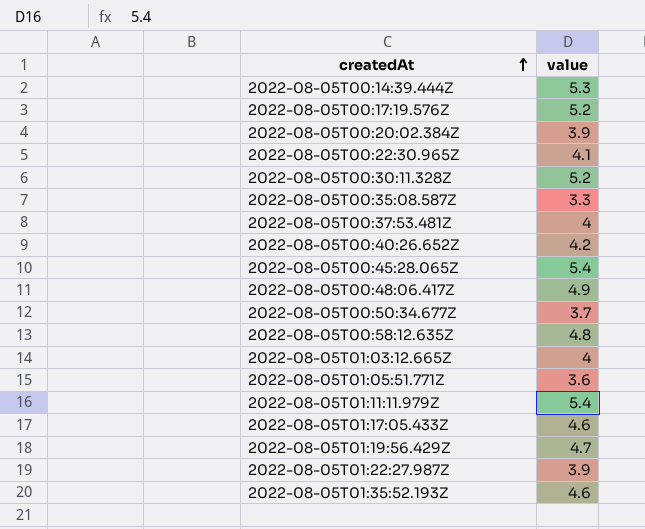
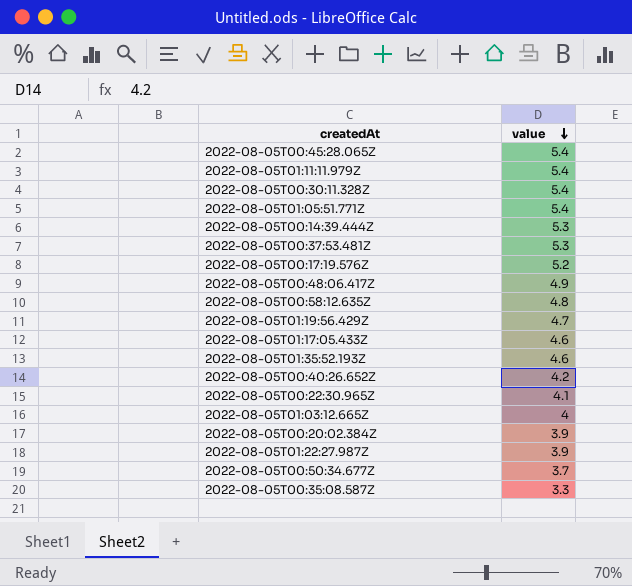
row order: createdAt ascending -> value descending
2022-08-05T00:30:11.328Z | value: 5.2 -> 5.4
2022-08-05T01:05:51.771Z | value: 3.6 -> 5.4
2022-08-05T00:37:53.481Z | value: 4 -> 5.3

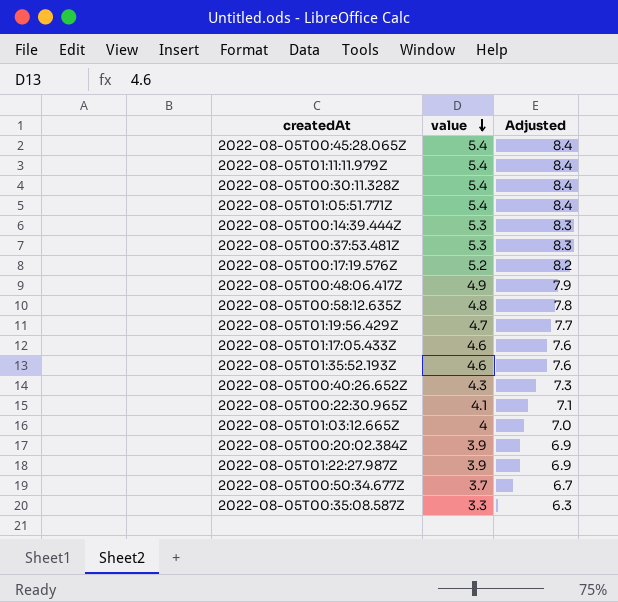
column Adjusted | formula: none -> [value] + 3
2022-08-05T00:40:26.652Z | value: 4.2 -> 4.3

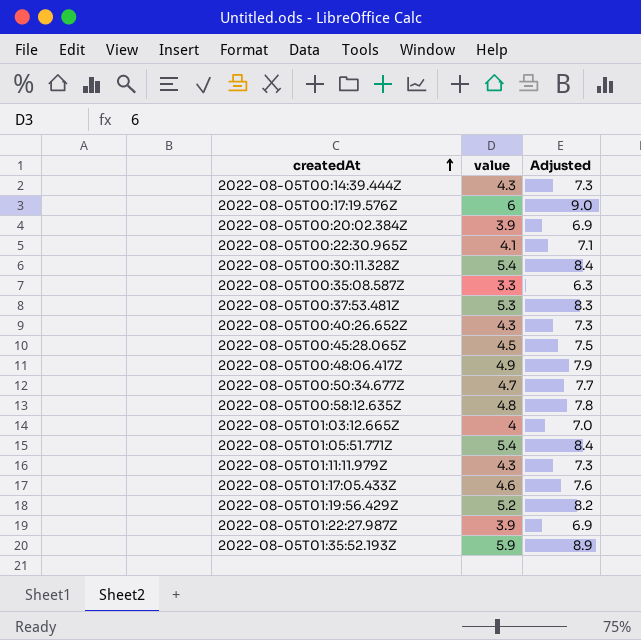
row order: value descending -> createdAt ascending
2022-08-05T00:14:39.444Z | value: 5.3 -> 4.3
2022-08-05T00:14:39.444Z | Adjusted: 8.3 -> 7.3
2022-08-05T00:17:19.576Z | value: 5.2 -> 6
2022-08-05T00:17:19.576Z | Adjusted: 8.2 -> 9.0
2022-08-05T00:45:28.065Z | value: 5.4 -> 4.5
2022-08-05T00:45:28.065Z | Adjusted: 8.4 -> 7.5
2022-08-05T00:50:34.677Z | value: 3.7 -> 4.7
2022-08-05T00:50:34.677Z | Adjusted: 6.7 -> 7.7
2022-08-05T01:11:11.979Z | value: 5.4 -> 4.3
2022-08-05T01:11:11.979Z | Adjusted: 8.4 -> 7.3
2022-08-05T01:19:56.429Z | value: 4.7 -> 5.2
2022-08-05T01:19:56.429Z | Adjusted: 7.7 -> 8.2
2022-08-05T01:35:52.193Z | value: 4.6 -> 5.9
2022-08-05T01:35:52.193Z | Adjusted: 7.6 -> 8.9

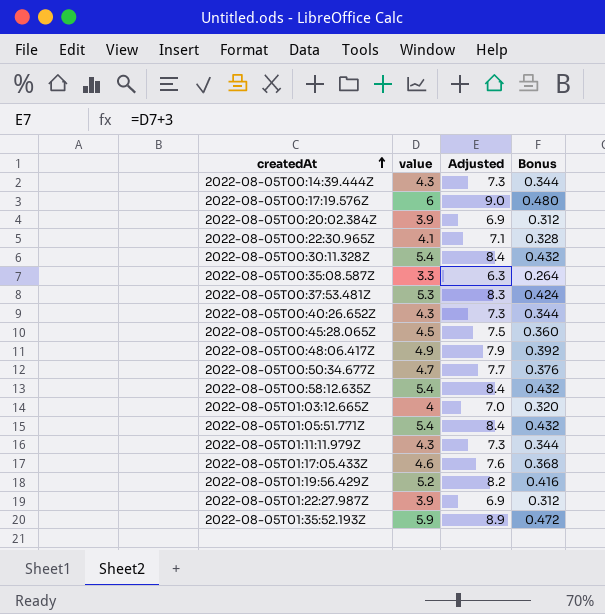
column Bonus | formula: none -> [value] * 0.08
2022-08-05T00:58:12.635Z | value: 4.8 -> 5.4
2022-08-05T00:58:12.635Z | Adjusted: 7.8 -> 8.4

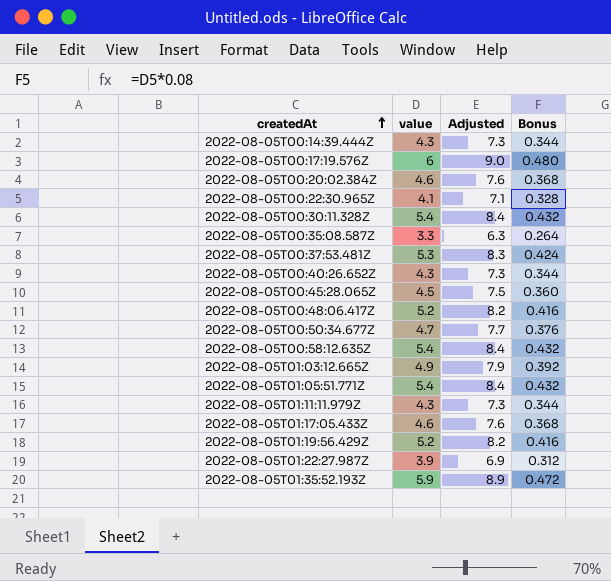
2022-08-05T00:20:02.384Z | value: 3.9 -> 4.6
2022-08-05T00:20:02.384Z | Adjusted: 6.9 -> 7.6
2022-08-05T00:20:02.384Z | Bonus: 0.312 -> 0.368
2022-08-05T00:48:06.417Z | value: 4.9 -> 5.2
2022-08-05T00:48:06.417Z | Adjusted: 7.9 -> 8.2
2022-08-05T00:48:06.417Z | Bonus: 0.392 -> 0.416
2022-08-05T01:03:12.665Z | value: 4 -> 4.9
2022-08-05T01:03:12.665Z | Adjusted: 7.0 -> 7.9
2022-08-05T01:03:12.665Z | Bonus: 0.320 -> 0.392

